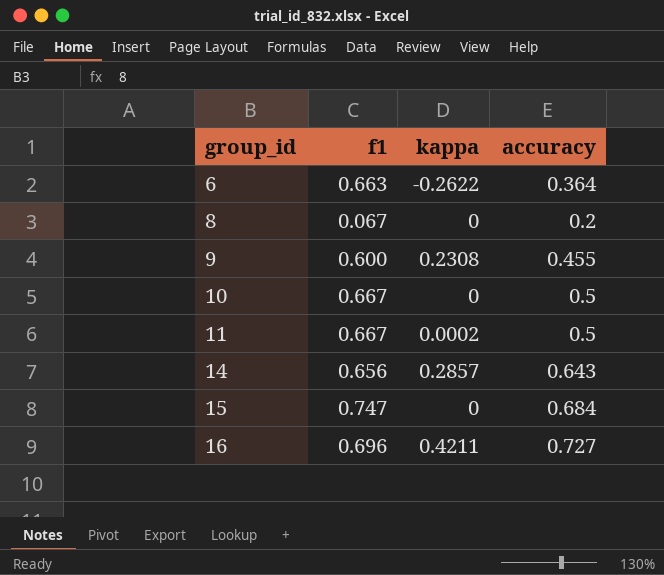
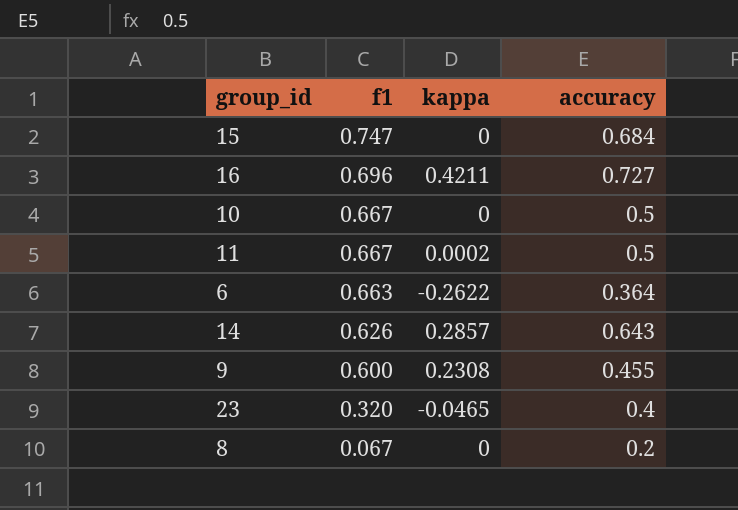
row order: group_id ascending -> f1 descending
14 | f1: 0.656 -> 0.626
row 23: none -> 0.320 | -0.0465 | 0.4

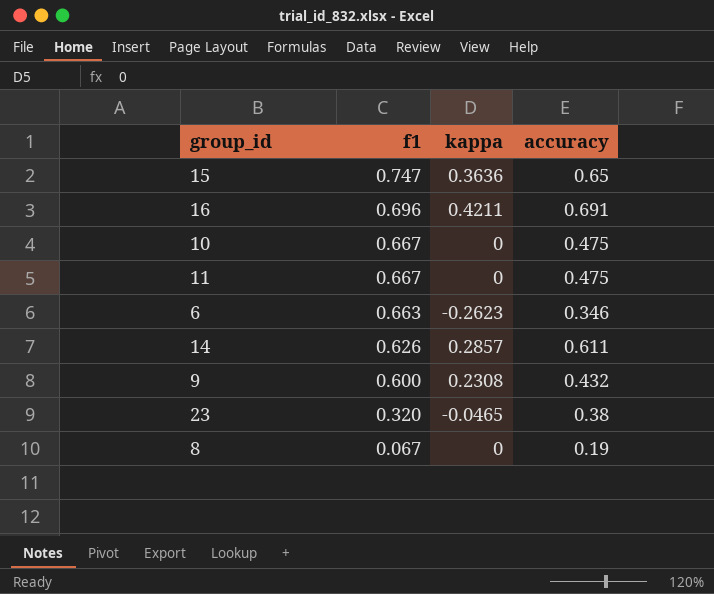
15 | kappa: 0 -> 0.3636
15 | accuracy: 0.684 -> 0.65
16 | accuracy: 0.727 -> 0.691
10 | accuracy: 0.5 -> 0.475
11 | kappa: 0.0002 -> 0
11 | accuracy: 0.5 -> 0.475
6 | kappa: -0.2622 -> -0.2623
6 | accuracy: 0.364 -> 0.346
14 | accuracy: 0.643 -> 0.611
9 | accuracy: 0.455 -> 0.432
23 | accuracy: 0.4 -> 0.38
8 | accuracy: 0.2 -> 0.19

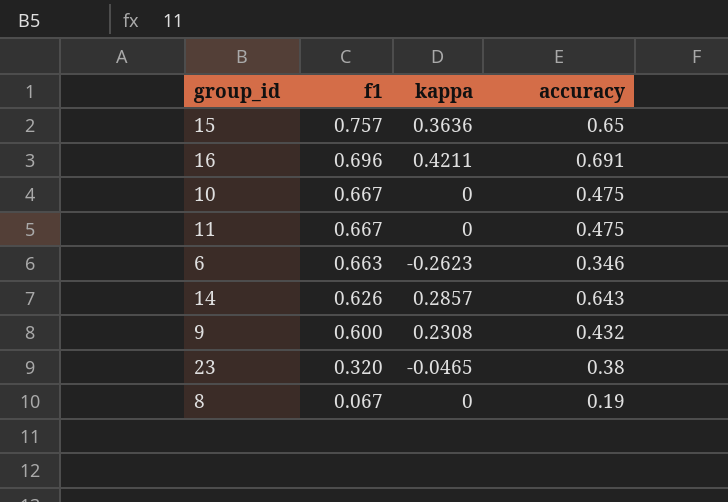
15 | f1: 0.747 -> 0.757
14 | accuracy: 0.611 -> 0.643

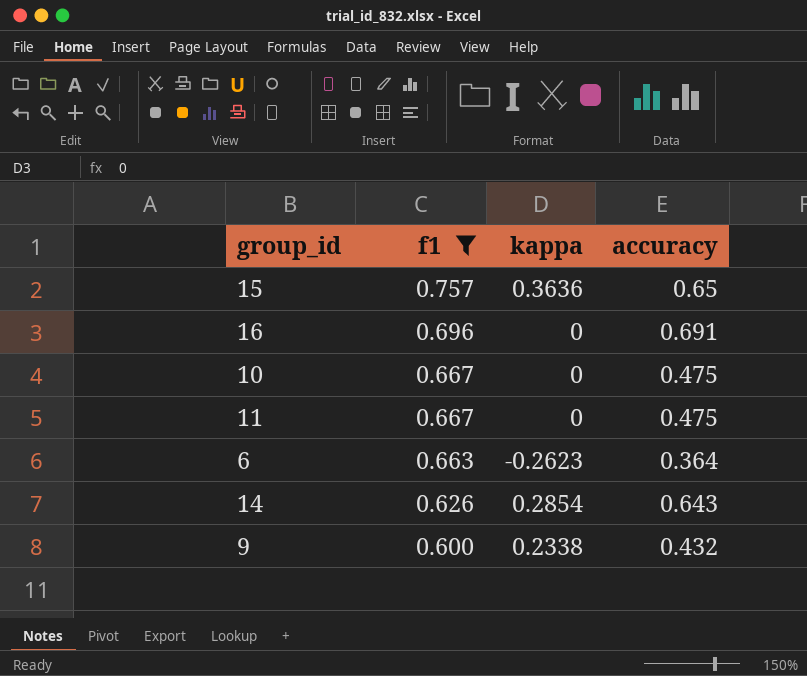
filter: none -> f1 >= 0.600
16 | kappa: 0.4211 -> 0
6 | accuracy: 0.346 -> 0.364
14 | kappa: 0.2857 -> 0.2854
9 | kappa: 0.2308 -> 0.2338

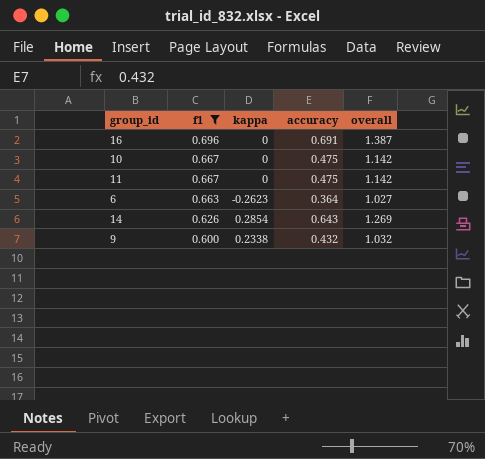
column overall | formula: none -> [f1] + [accuracy]
row 15: 0.757 | 0.3636 | 0.65 -> none

